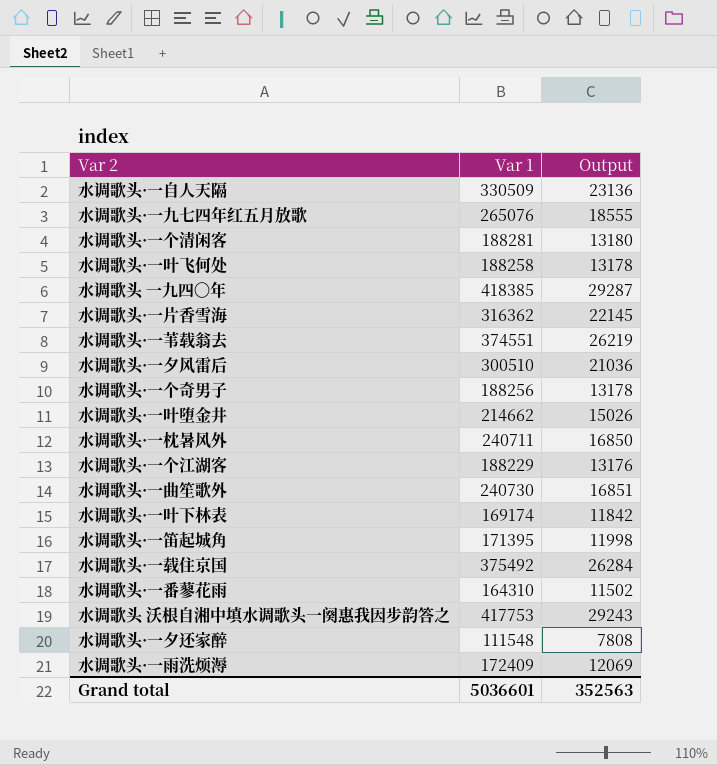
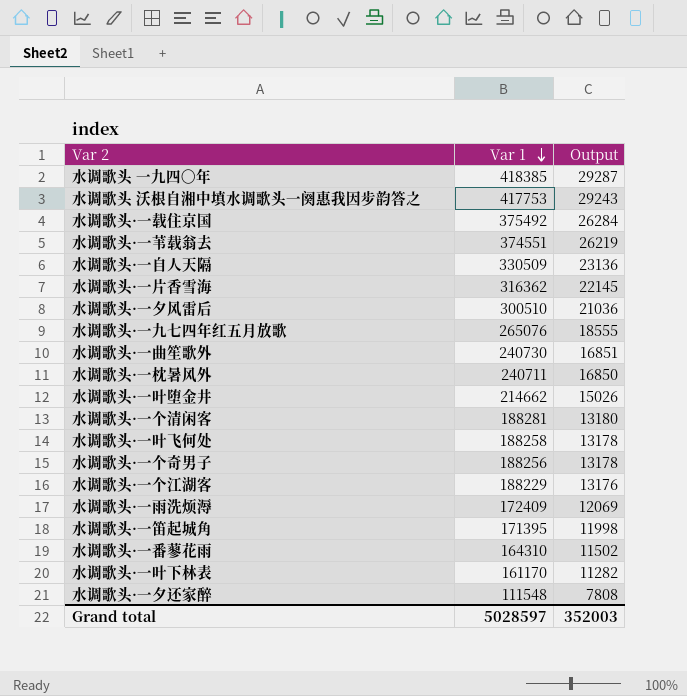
row order: none -> Var 1 descending
水调歌头·一叶下林表 | Var 1: 169174 -> 161170
水调歌头·一叶下林表 | Output: 11842 -> 11282
Grand total | Var 1: 5036601 -> 5028597
Grand total | Output: 352563 -> 352003

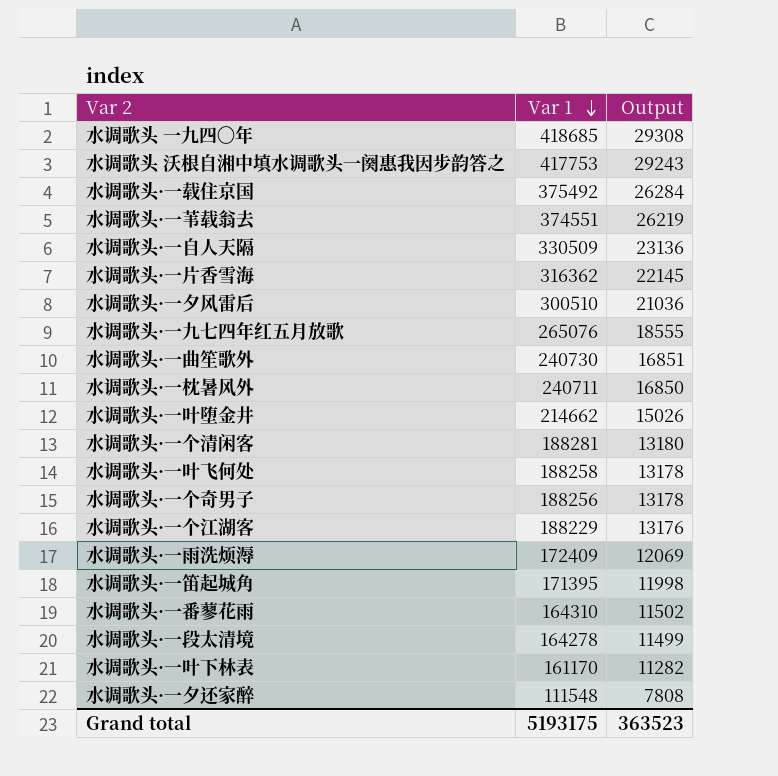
水调歌头 一九四〇年 | Var 1: 418385 -> 418685
水调歌头 一九四〇年 | Output: 29287 -> 29308
row 水调歌头·一段太清境: none -> 164278 | 11499
Grand total | Var 1: 5028597 -> 5193175
Grand total | Output: 352003 -> 363523

